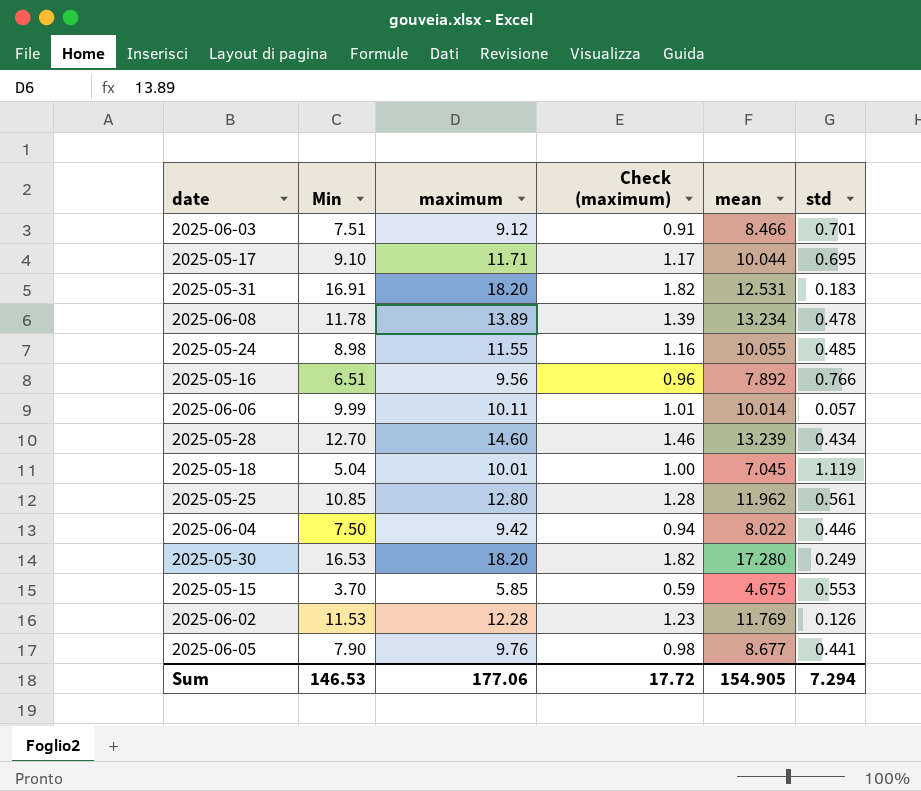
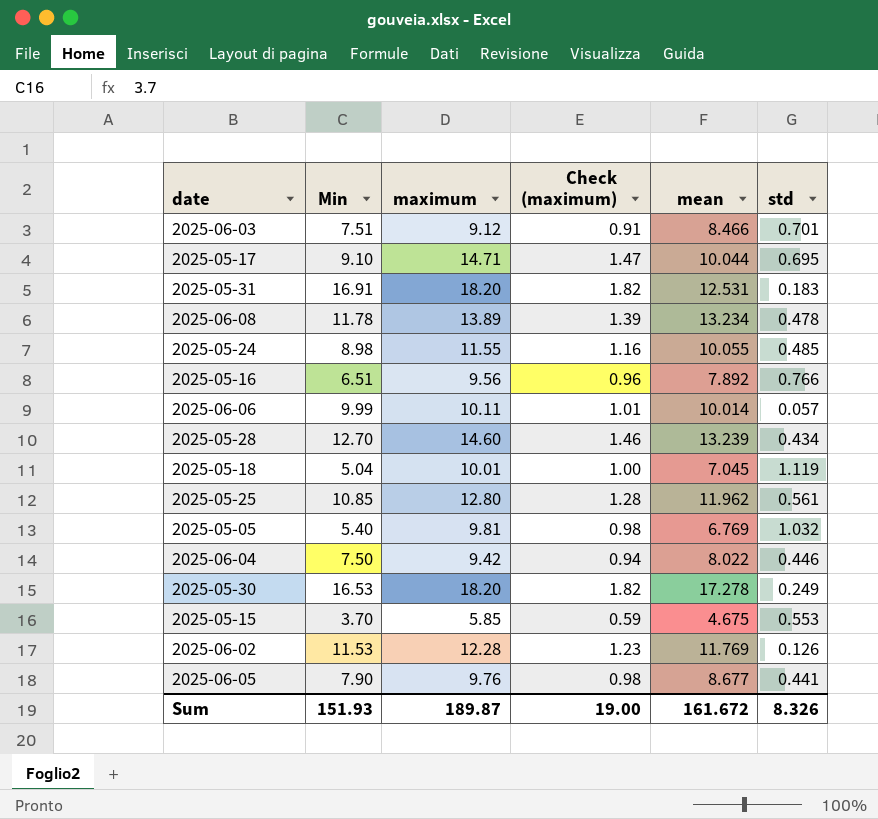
2025-05-17 | maximum: 11.71 -> 14.71
2025-05-17 | Check (maximum): 1.17 -> 1.47
row 2025-05-05: none -> 5.40 | 9.81 | 0.98 | 6.769 | 1.032
2025-05-30 | mean: 17.280 -> 17.278
Sum | Min: 146.53 -> 151.93
Sum | maximum: 177.06 -> 189.87
Sum | Check (maximum): 17.72 -> 19.00
Sum | mean: 154.905 -> 161.672
Sum | std: 7.294 -> 8.326

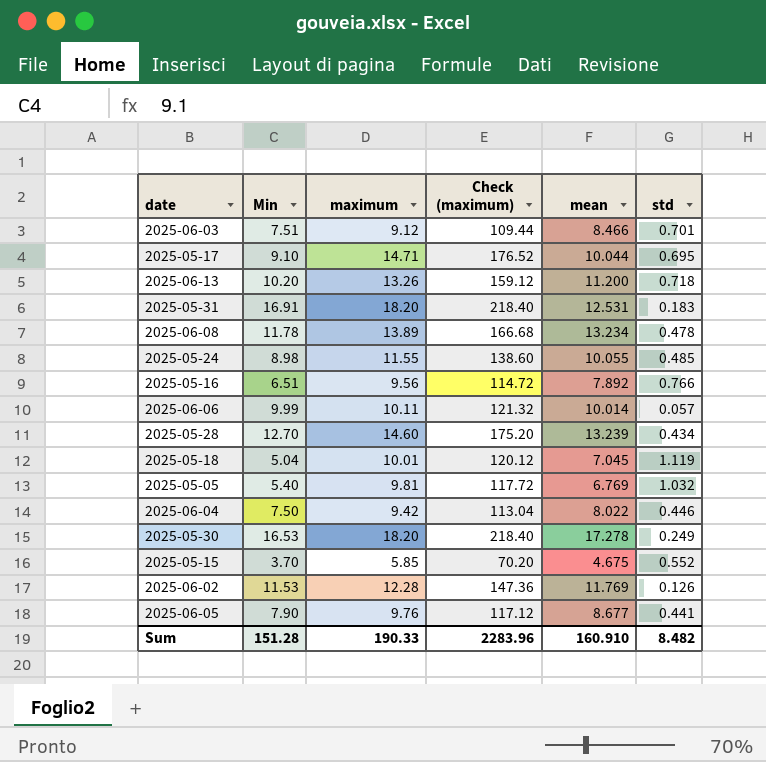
column Check (maximum) | formula: [maximum] * 0.1 -> [maximum] * 12
row 2025-05-25: 10.85 | 12.80 | 1.28 | 11.962 | 0.561 -> none
row 2025-06-13: none -> 10.20 | 13.26 | 159.12 | 11.200 | 0.718
2025-05-15 | std: 0.553 -> 0.552
Sum | Min: 151.93 -> 151.28
Sum | maximum: 189.87 -> 190.33
Sum | Check (maximum): 19.00 -> 2283.96
Sum | mean: 161.672 -> 160.910
Sum | std: 8.326 -> 8.482

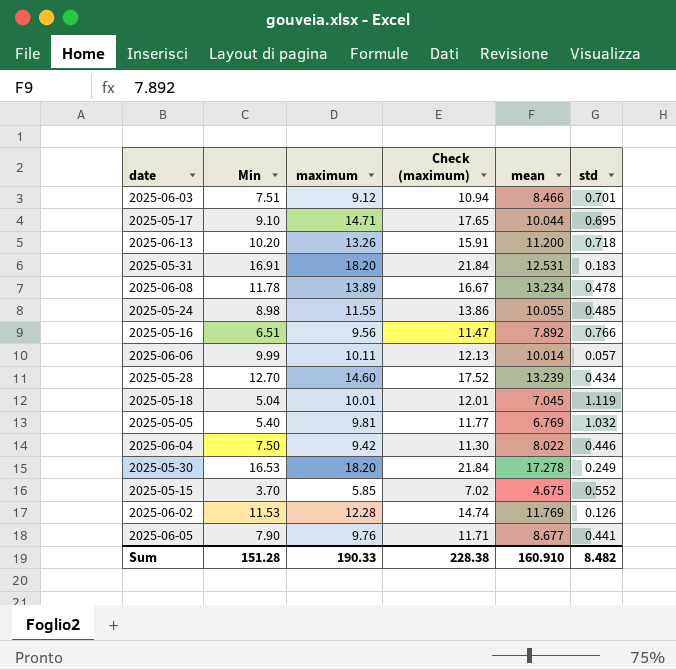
column Check (maximum) | formula: [maximum] * 12 -> [maximum] * 1.2
Sum | Check (maximum): 2283.96 -> 228.38

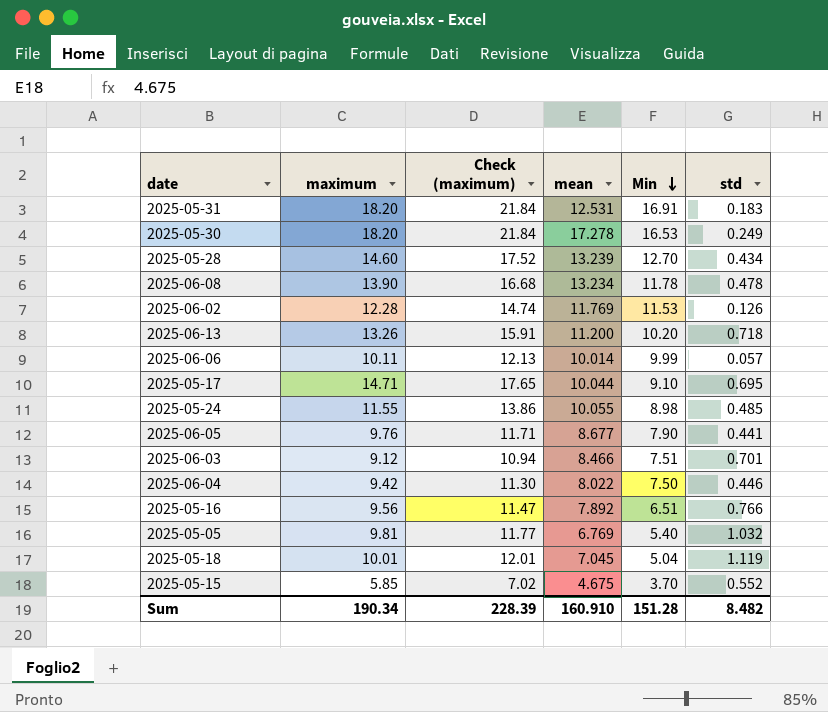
row order: none -> Min descending
column Min | position: 2 -> 5
2025-06-08 | maximum: 13.89 -> 13.90
2025-06-08 | Check (maximum): 16.67 -> 16.68
Sum | maximum: 190.33 -> 190.34
Sum | Check (maximum): 228.38 -> 228.39

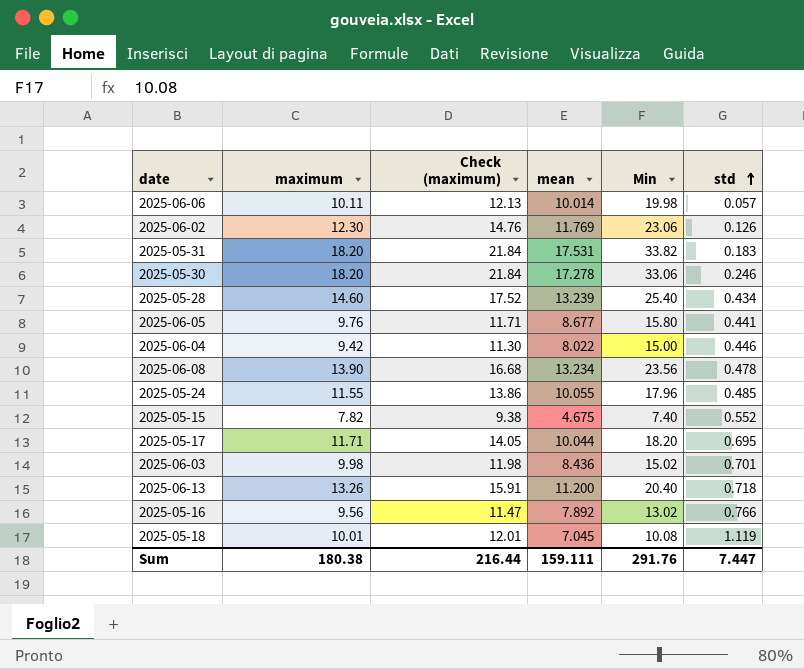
row order: Min descending -> std ascending
row 2025-05-05: 9.81 | 11.77 | 6.769 | 5.40 | 1.032 -> none
2025-06-06 | Min: 9.99 -> 19.98
2025-06-02 | maximum: 12.28 -> 12.30
2025-06-02 | Check (maximum): 14.74 -> 14.76
2025-06-02 | Min: 11.53 -> 23.06
2025-05-31 | mean: 12.531 -> 17.531
2025-05-31 | Min: 16.91 -> 33.82
2025-05-30 | Min: 16.53 -> 33.06
2025-05-30 | std: 0.249 -> 0.246
2025-05-28 | Min: 12.70 -> 25.40
2025-06-05 | Min: 7.90 -> 15.80
2025-06-04 | Min: 7.50 -> 15.00
2025-06-08 | Min: 11.78 -> 23.56
2025-05-24 | Min: 8.98 -> 17.96
2025-05-15 | maximum: 5.85 -> 7.82
2025-05-15 | Check (maximum): 7.02 -> 9.38
2025-05-15 | Min: 3.70 -> 7.40
2025-05-17 | maximum: 14.71 -> 11.71
2025-05-17 | Check (maximum): 17.65 -> 14.05
2025-05-17 | Min: 9.10 -> 18.20
2025-06-03 | maximum: 9.12 -> 9.98
2025-06-03 | Check (maximum): 10.94 -> 11.98
2025-06-03 | mean: 8.466 -> 8.436
2025-06-03 | Min: 7.51 -> 15.02
2025-06-13 | Min: 10.20 -> 20.40
2025-05-16 | Min: 6.51 -> 13.02
2025-05-18 | Min: 5.04 -> 10.08
Sum | maximum: 190.34 -> 180.38
Sum | Check (maximum): 228.39 -> 216.44
Sum | mean: 160.910 -> 159.111
Sum | Min: 151.28 -> 291.76
Sum | std: 8.482 -> 7.447

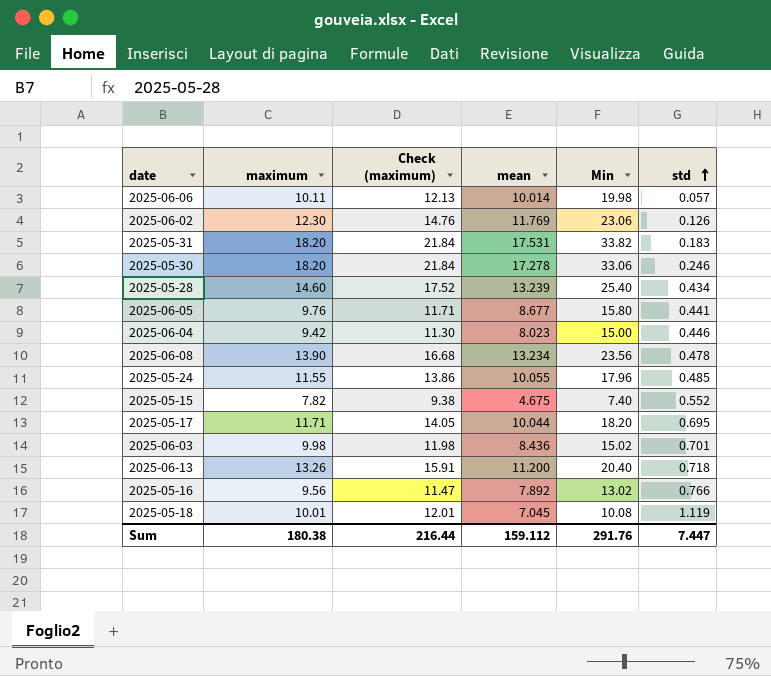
2025-06-04 | mean: 8.022 -> 8.023
Sum | mean: 159.111 -> 159.112

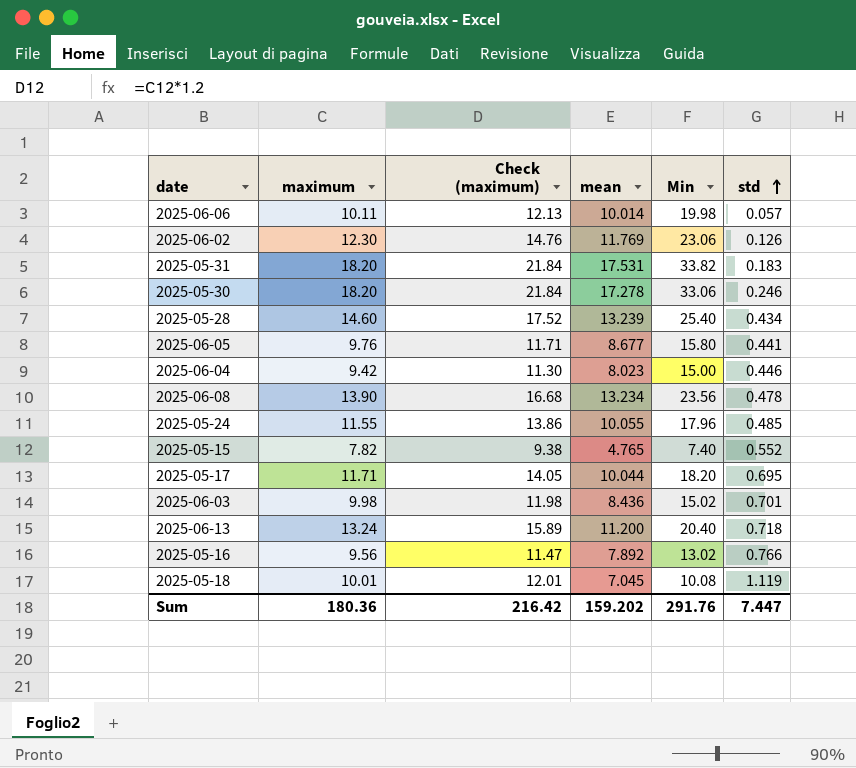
2025-05-15 | mean: 4.675 -> 4.765
2025-06-13 | maximum: 13.26 -> 13.24
2025-06-13 | Check (maximum): 15.91 -> 15.89
Sum | maximum: 180.38 -> 180.36
Sum | Check (maximum): 216.44 -> 216.42
Sum | mean: 159.112 -> 159.202

